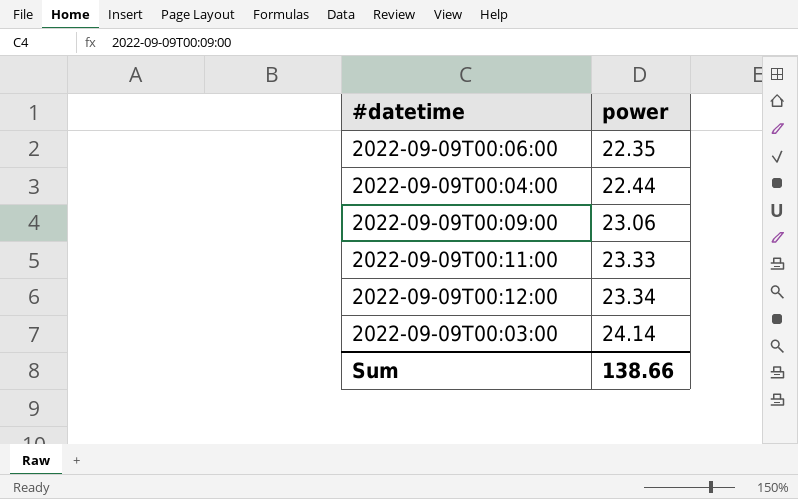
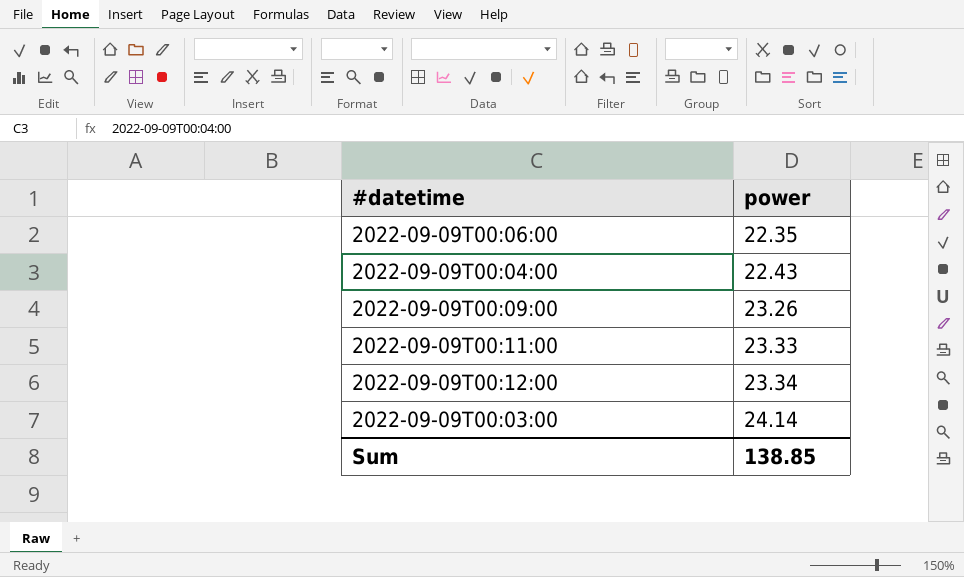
2022-09-09T00:04:00 | power: 22.44 -> 22.43
2022-09-09T00:09:00 | power: 23.06 -> 23.26
Sum | power: 138.66 -> 138.85

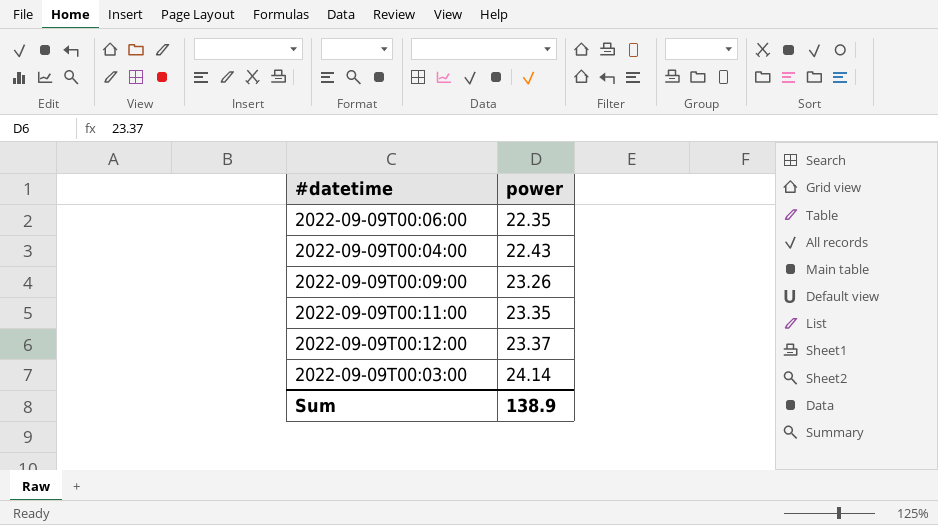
2022-09-09T00:11:00 | power: 23.33 -> 23.35
2022-09-09T00:12:00 | power: 23.34 -> 23.37
Sum | power: 138.85 -> 138.9

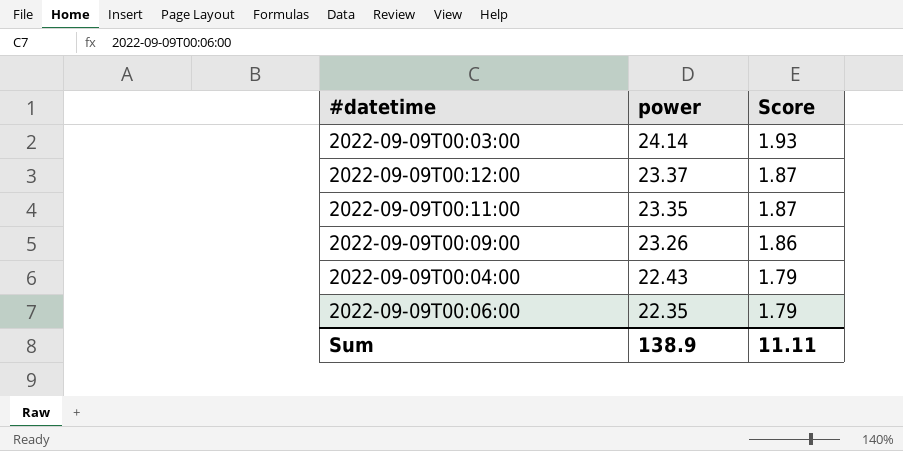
row order: power ascending -> power descending
column Score | formula: none -> [power] * 0.08

